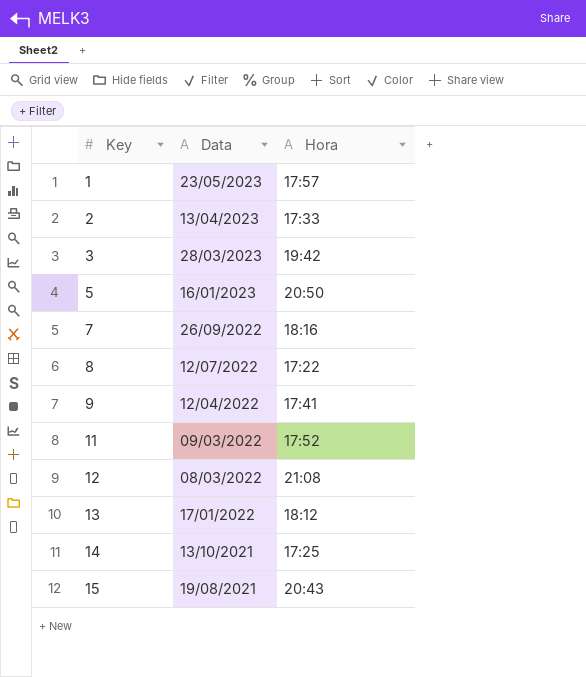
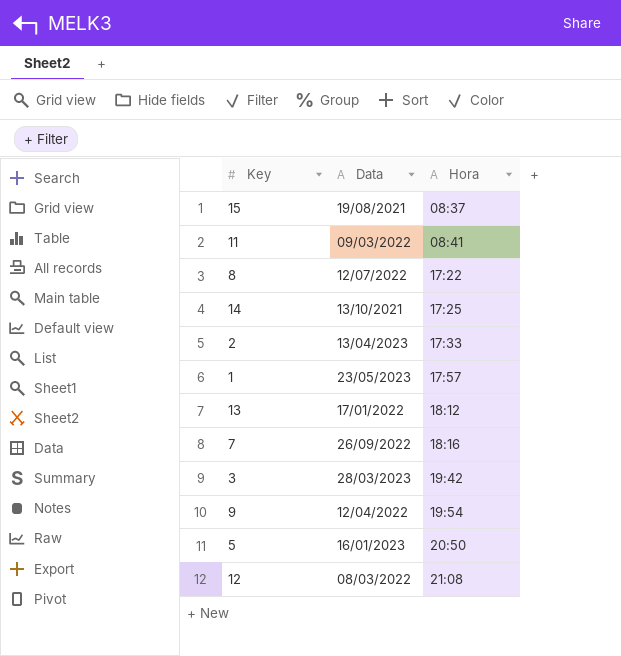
row order: Key ascending -> Hora ascending
15 | Hora: 20:43 -> 08:37
11 | Hora: 17:52 -> 08:41
9 | Hora: 17:41 -> 19:54

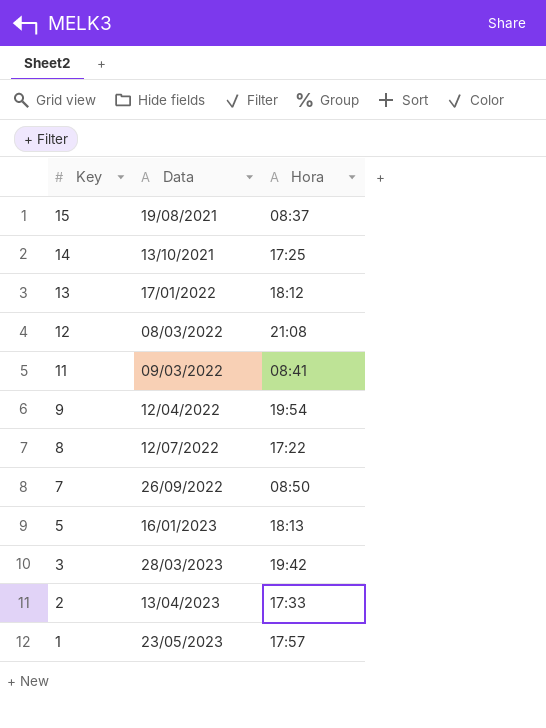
row order: Hora ascending -> Key descending
7 | Hora: 18:16 -> 08:50
5 | Hora: 20:50 -> 18:13

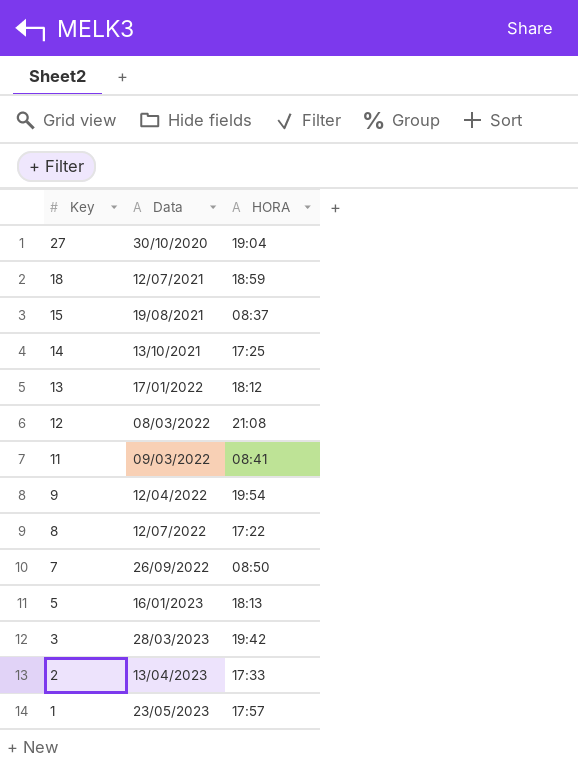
column name: Hora -> HORA
row 27: none -> 30/10/2020 | 19:04
row 18: none -> 12/07/2021 | 18:59

